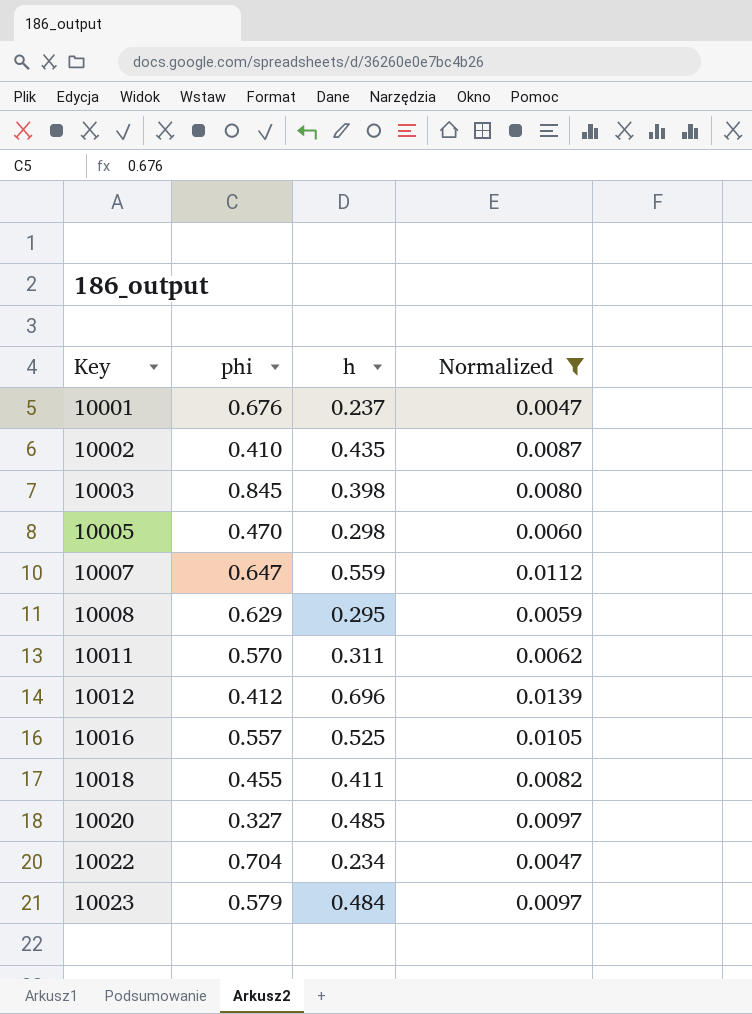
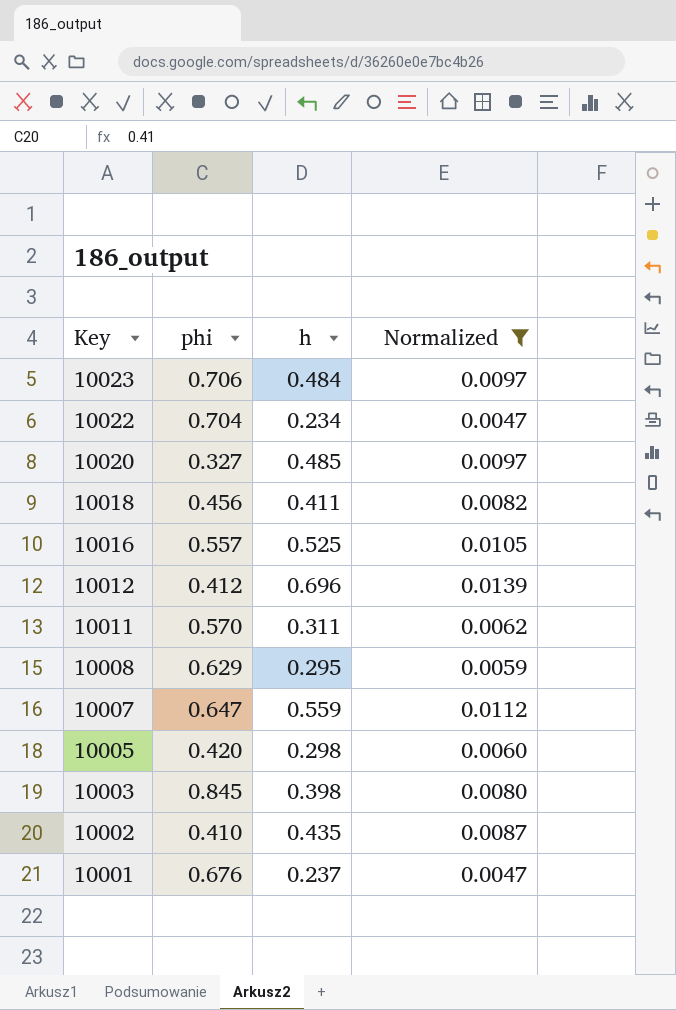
row order: Key ascending -> Key descending
10023 | phi: 0.579 -> 0.706
10018 | phi: 0.455 -> 0.456
10005 | phi: 0.470 -> 0.420

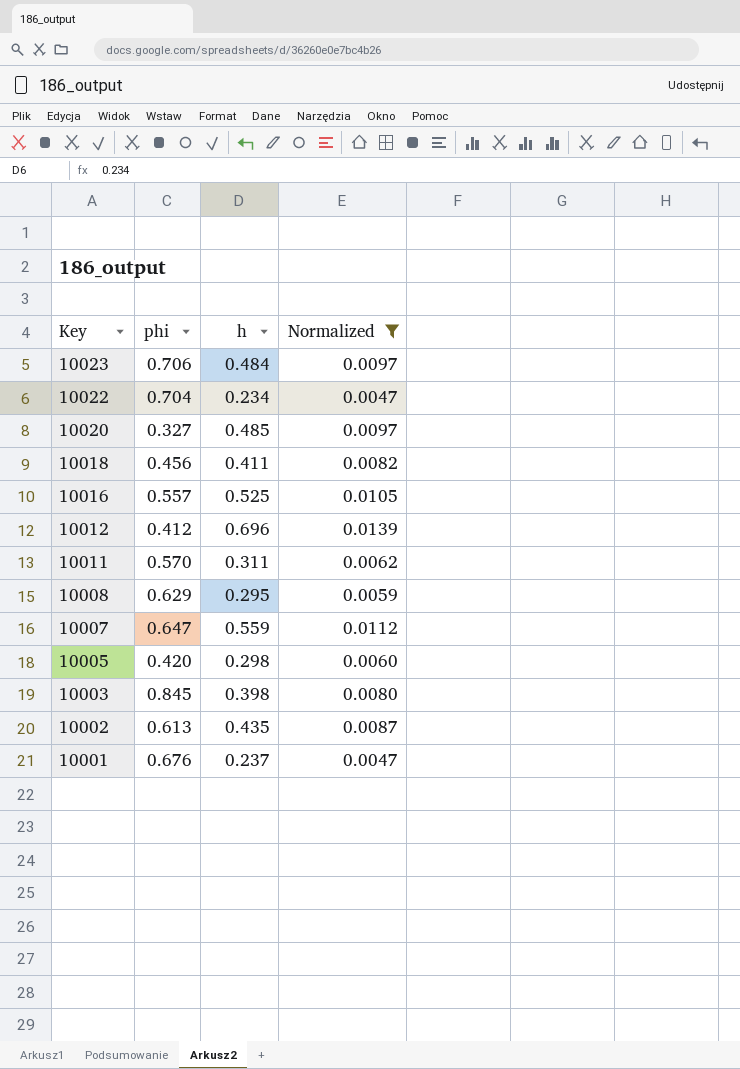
10002 | phi: 0.410 -> 0.613

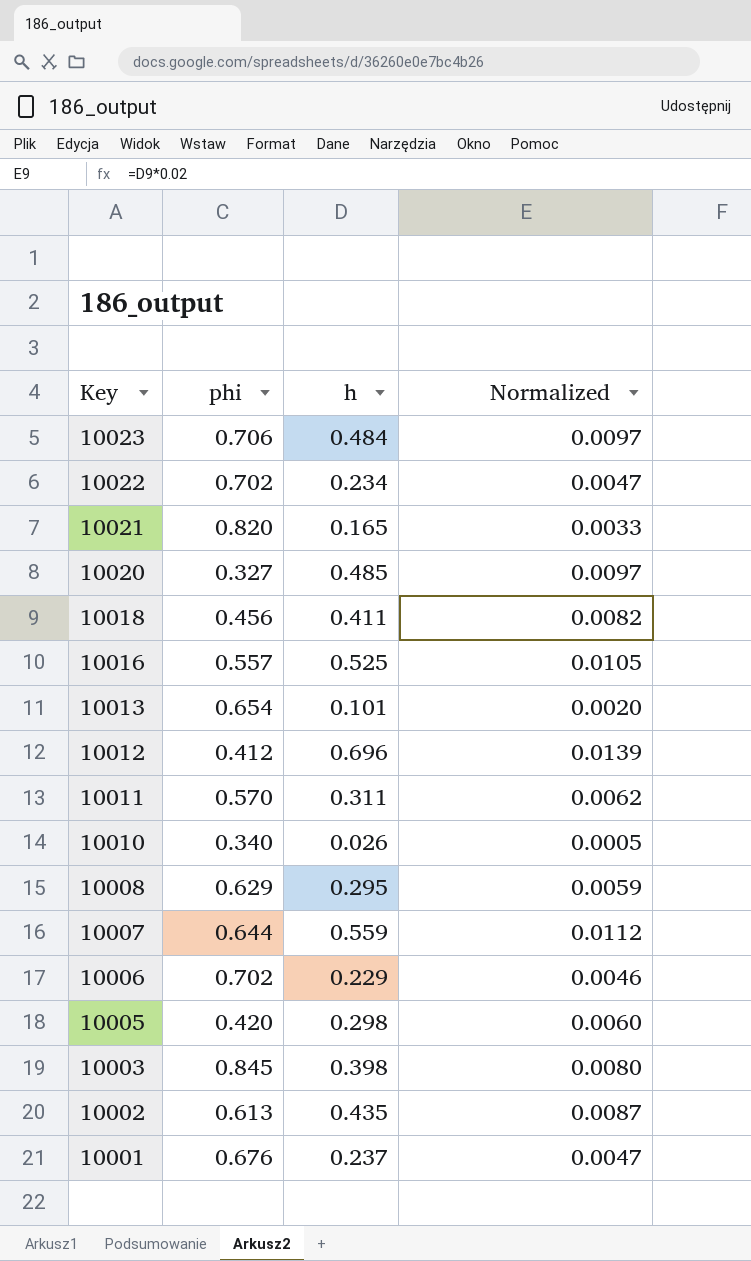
filter: Normalized >= 0.0047 -> none
10022 | phi: 0.704 -> 0.702
10007 | phi: 0.647 -> 0.644

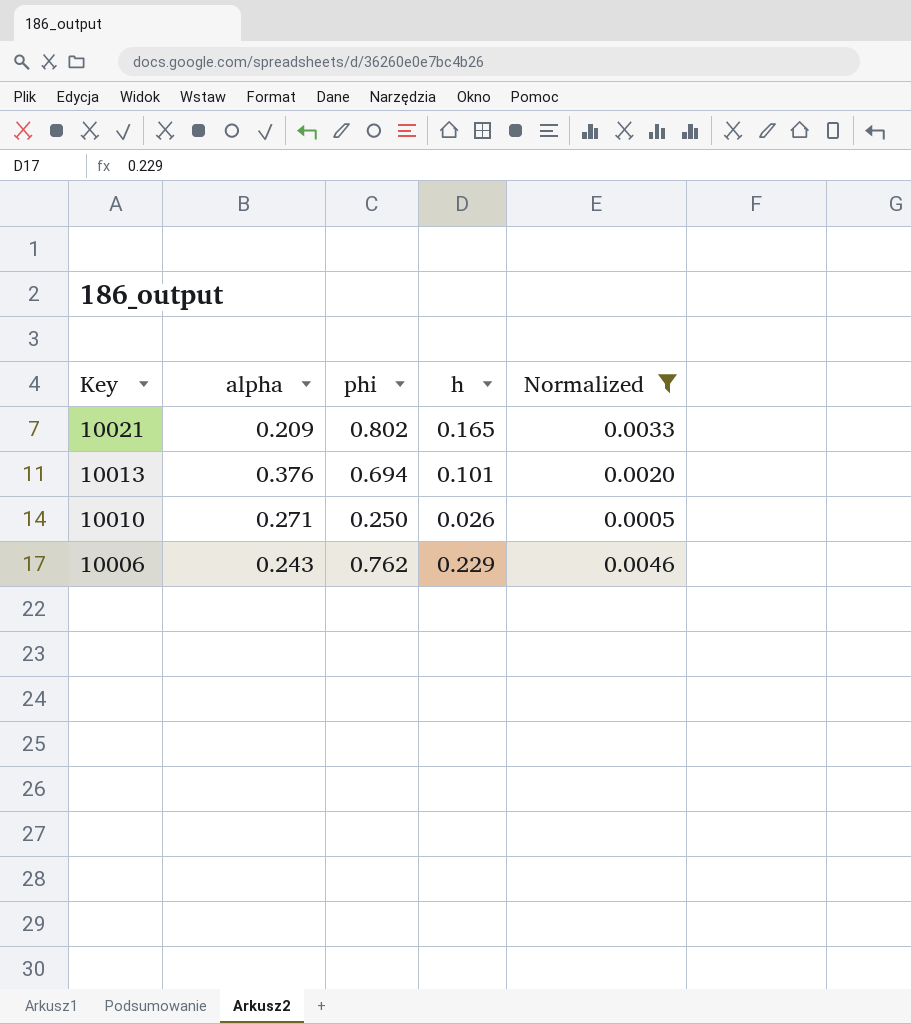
filter: none -> Normalized <= 0.0046
column alpha | position: none -> 2
10021 | phi: 0.820 -> 0.802
10013 | phi: 0.654 -> 0.694
10010 | phi: 0.340 -> 0.250
10006 | phi: 0.702 -> 0.762

